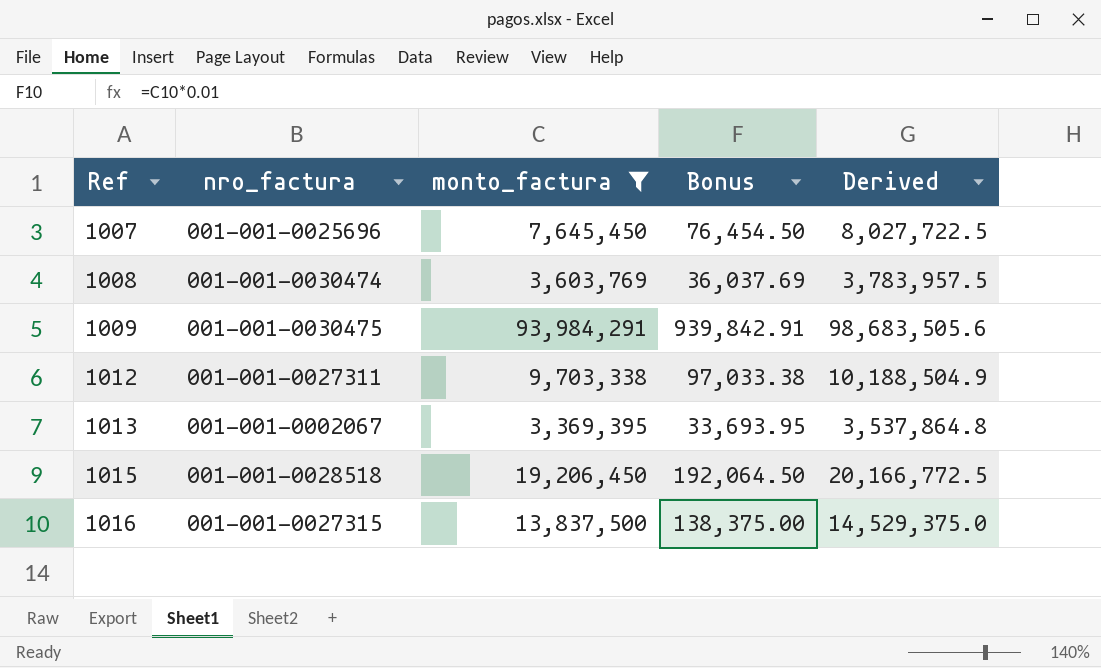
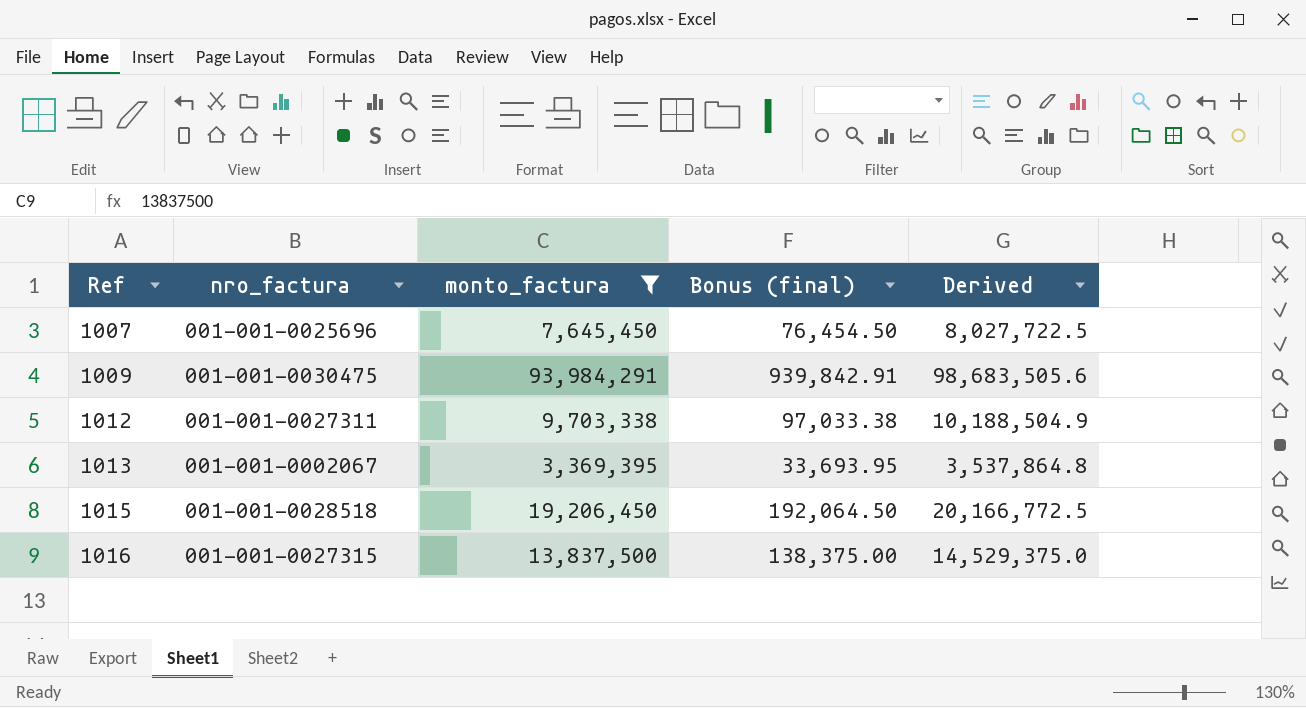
column name: Bonus -> Bonus (final)
row 1008: 001-001-0030474 | 3,603,769 | 36,037.69 | 3,783,957.5 -> none

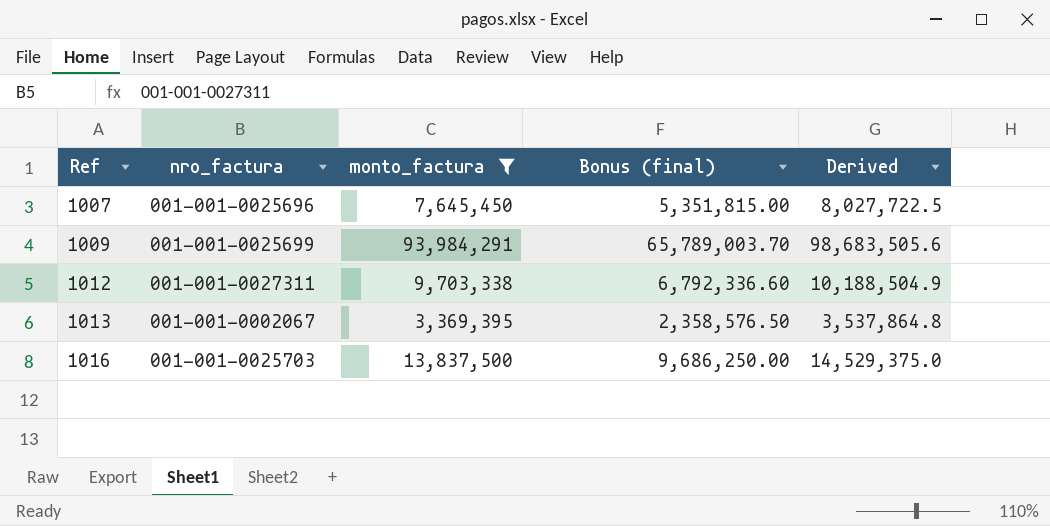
column Bonus (final) | formula: [monto_factura] * 0.01 -> [monto_factura] * 0.7
row 1015: 001-001-0028518 | 19,206,450 | 192,064.50 | 20,166,772.5 -> none
1009 | nro_factura: 001-001-0030475 -> 001-001-0025699
1016 | nro_factura: 001-001-0027315 -> 001-001-0025703

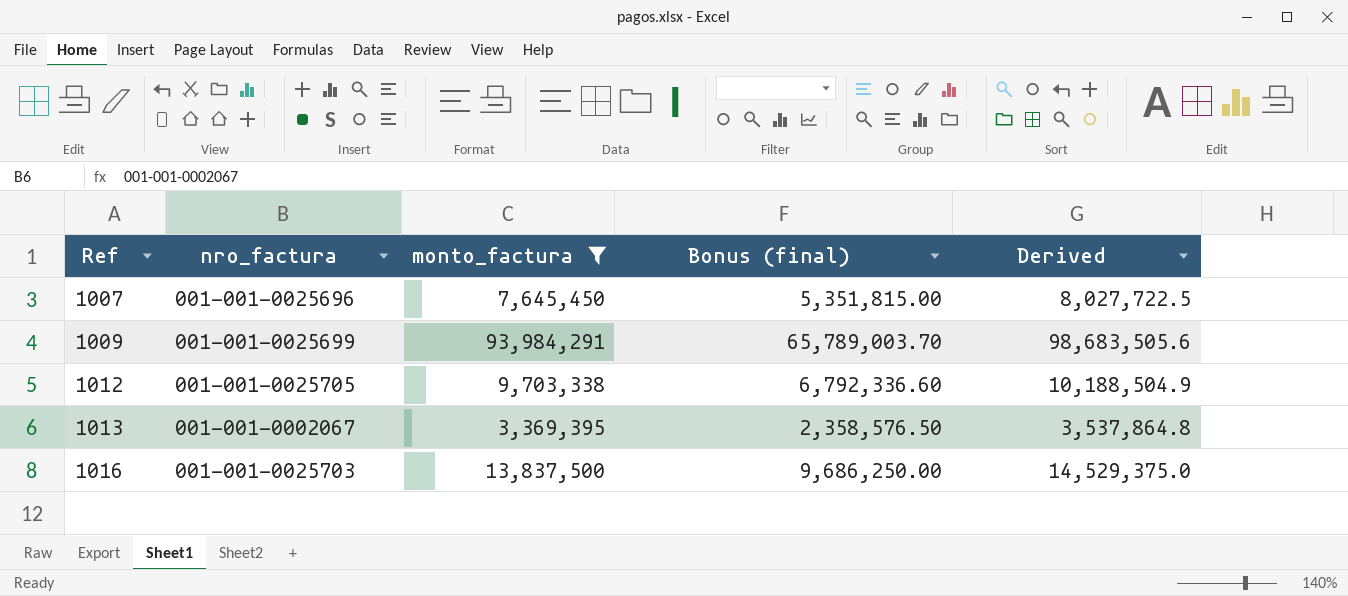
1012 | nro_factura: 001-001-0027311 -> 001-001-0025705

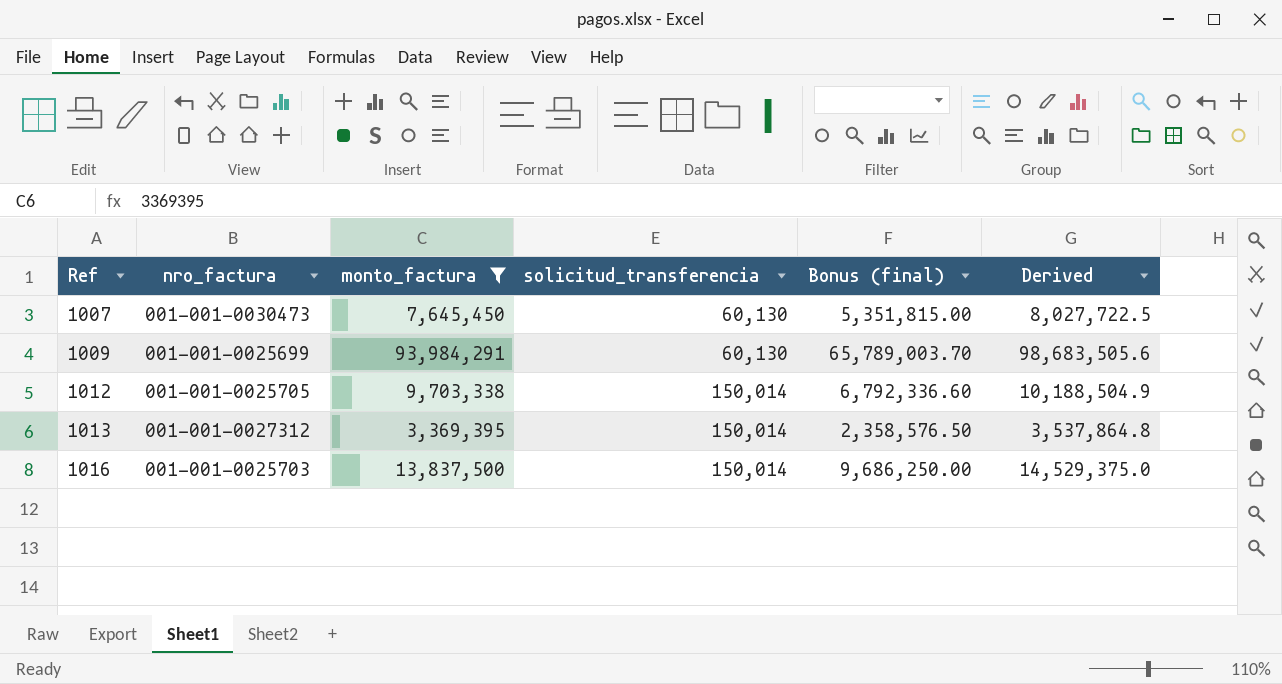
column solicitud_transferencia | position: none -> 4
1007 | nro_factura: 001-001-0025696 -> 001-001-0030473
1013 | nro_factura: 001-001-0002067 -> 001-001-0027312

